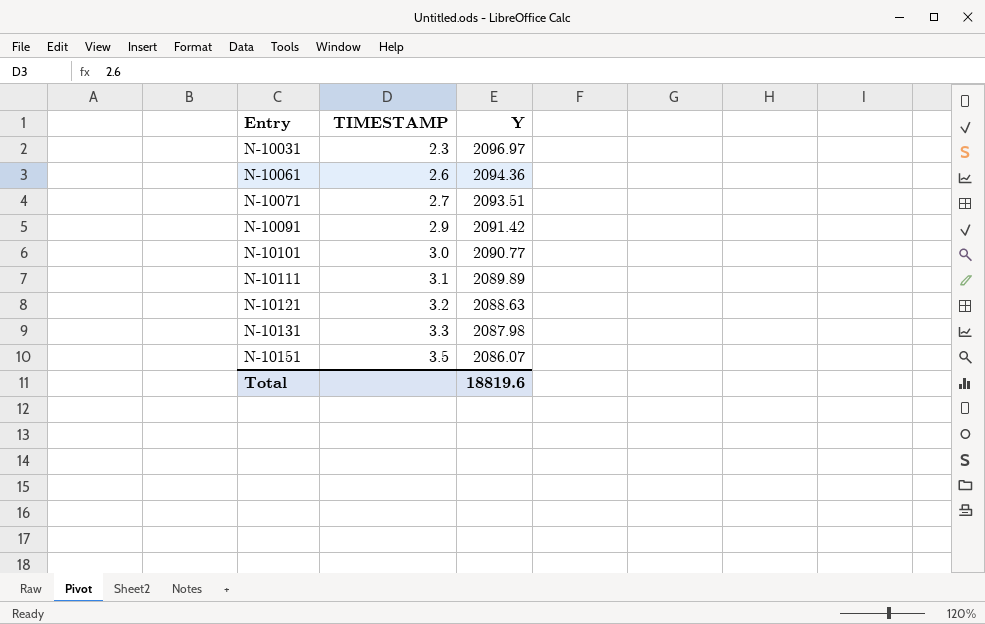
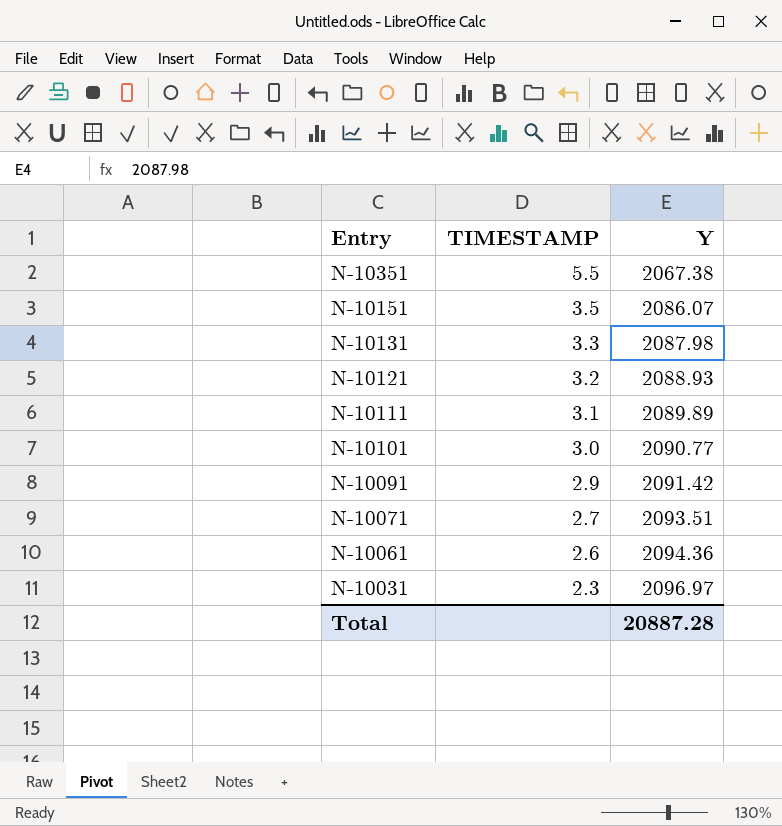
row order: Entry ascending -> Entry descending
row N-10351: none -> 5.5 | 2067.38
N-10121 | Y: 2088.63 -> 2088.93
Total | Y: 18819.6 -> 20887.28

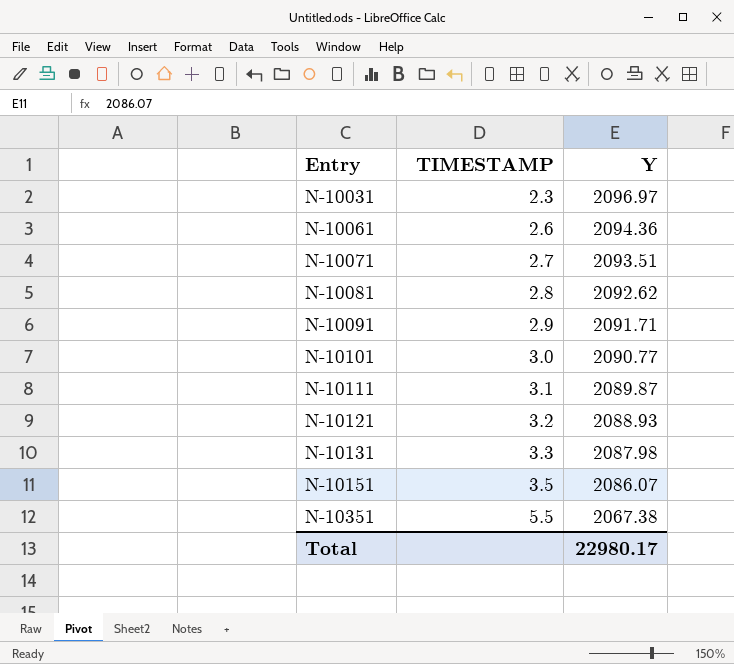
row order: Entry descending -> Entry ascending
row N-10081: none -> 2.8 | 2092.62
N-10091 | Y: 2091.42 -> 2091.71
N-10111 | Y: 2089.89 -> 2089.87
Total | Y: 20887.28 -> 22980.17

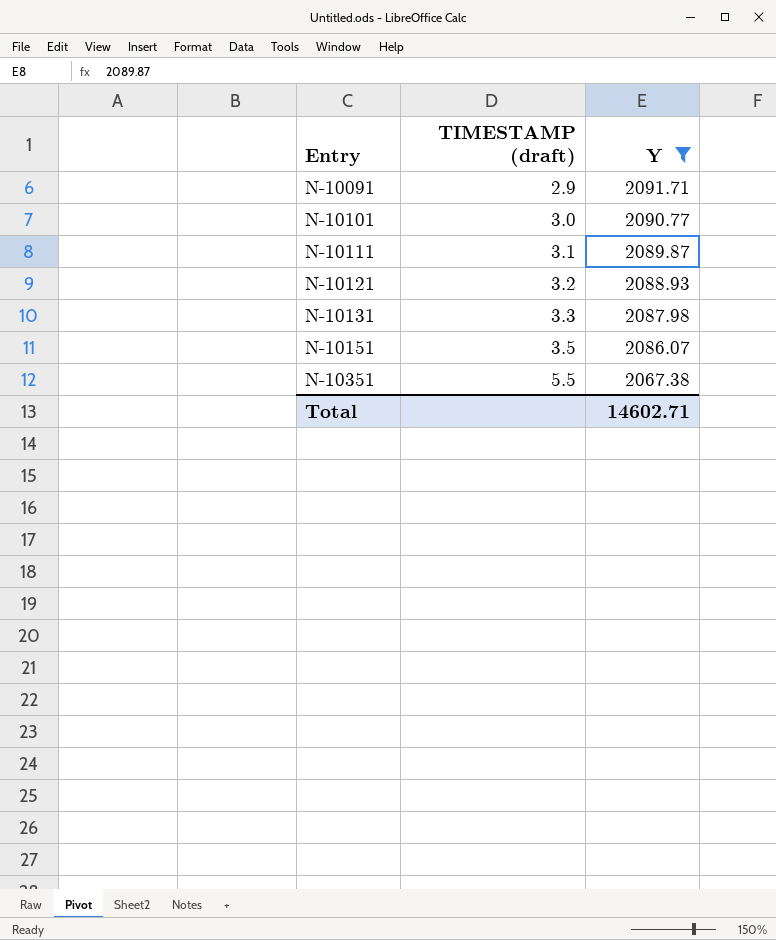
filter: none -> Y <= 2091.71
column name: TIMESTAMP -> TIMESTAMP (draft)
Total | Y: 22980.17 -> 14602.71

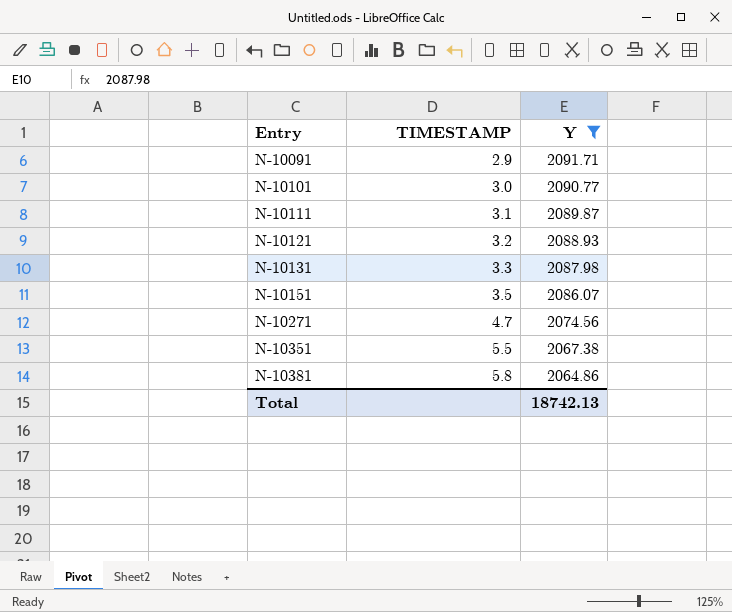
column name: TIMESTAMP (draft) -> TIMESTAMP
row N-10271: none -> 4.7 | 2074.56
row N-10381: none -> 5.8 | 2064.86
Total | Y: 14602.71 -> 18742.13

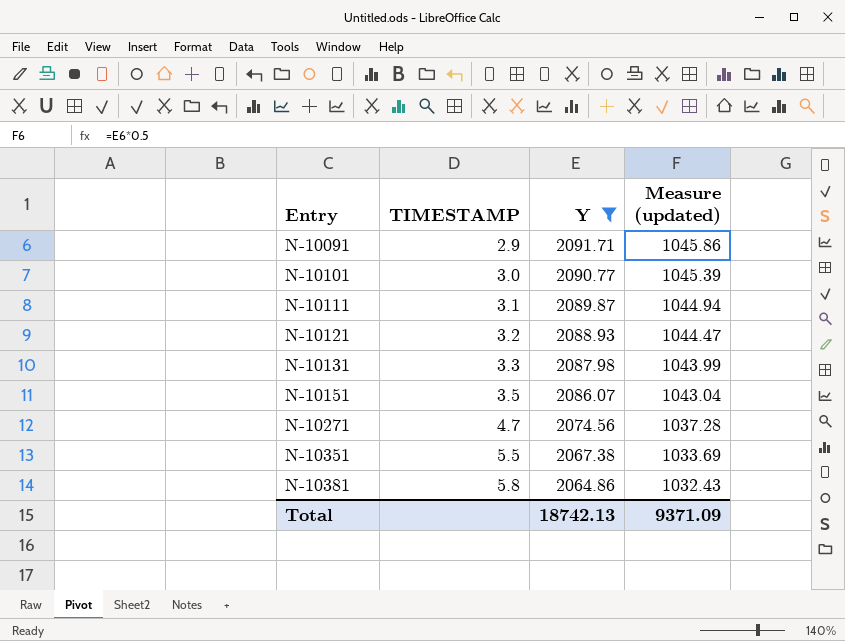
column Measure (updated) | formula: none -> [Y] * 0.5

